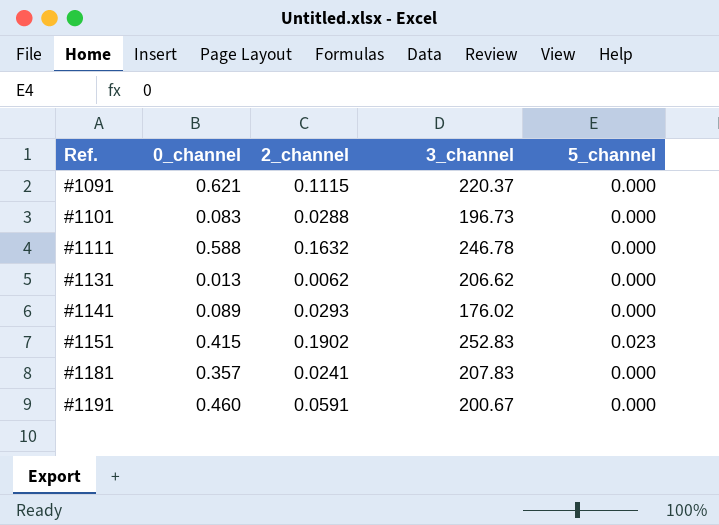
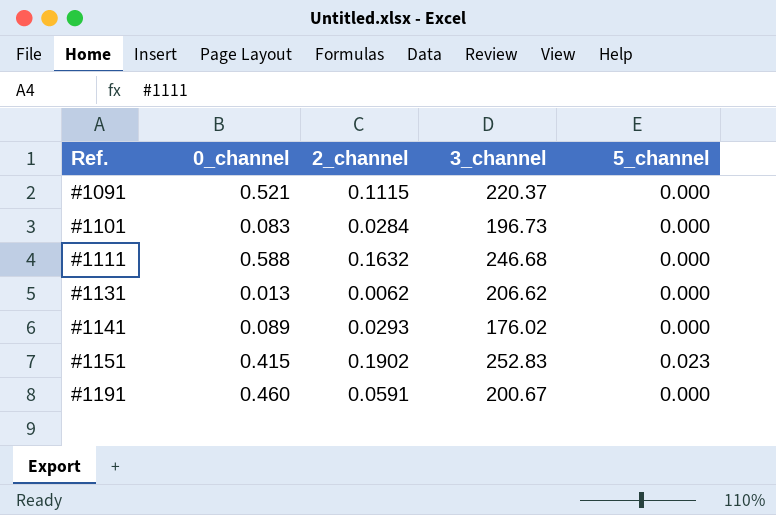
row #1181: 0.357 | 0.0241 | 207.83 | 0.000 -> none
#1091 | 0_channel: 0.621 -> 0.521
#1101 | 2_channel: 0.0288 -> 0.0284
#1111 | 3_channel: 246.78 -> 246.68

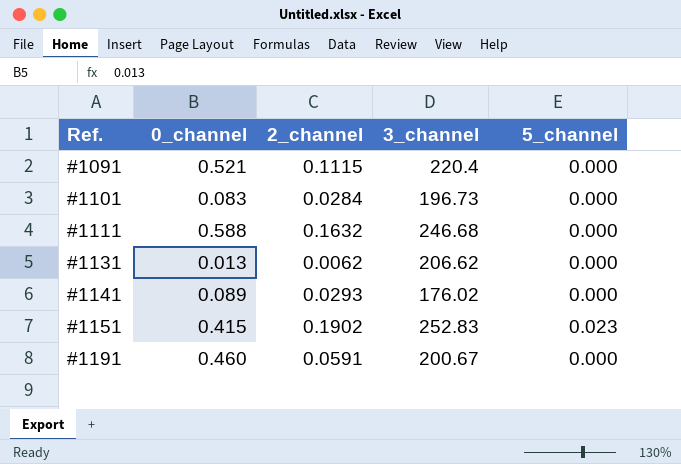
#1091 | 3_channel: 220.37 -> 220.4

